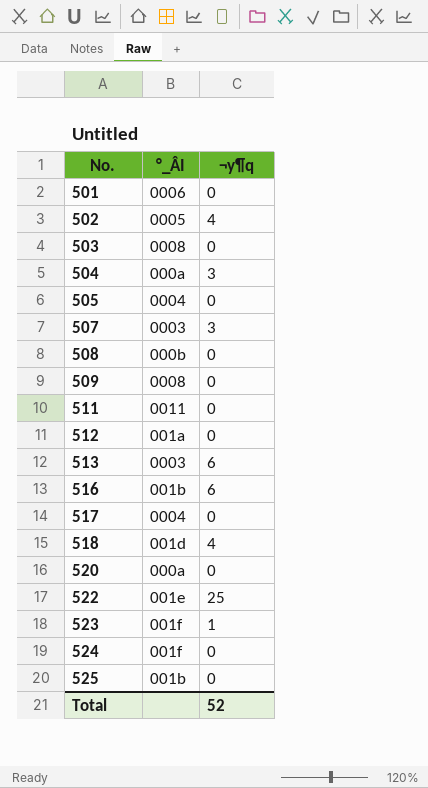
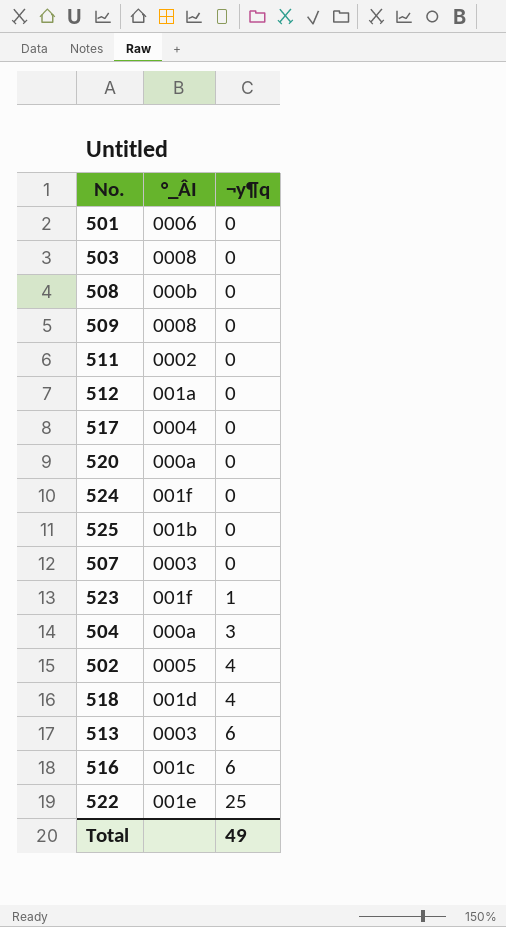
row order: No. ascending -> ¬y¶q ascending
row 505: 0004 | 0 -> none
511 | °_ÂI: 0011 -> 0002
507 | ¬y¶q: 3 -> 0
516 | °_ÂI: 001b -> 001c
Total | ¬y¶q: 52 -> 49

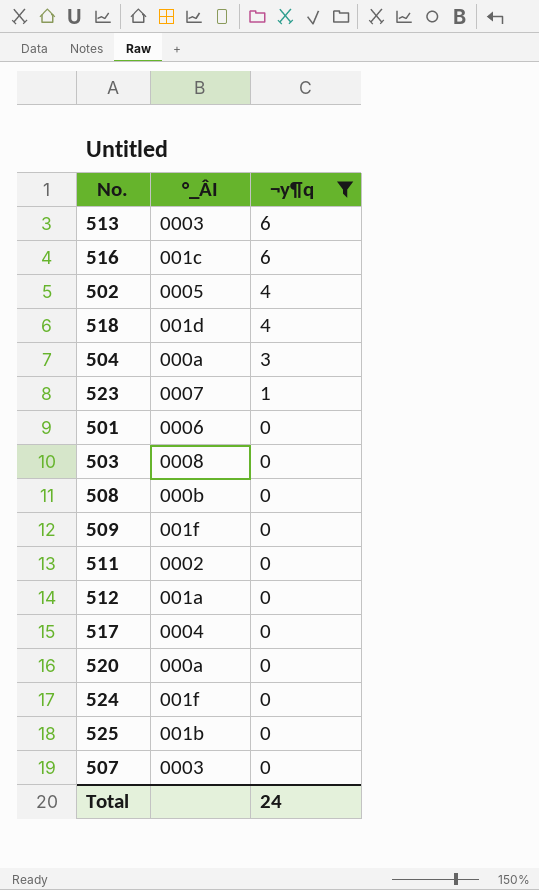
filter: none -> ¬y¶q != 25
row order: ¬y¶q ascending -> ¬y¶q descending
523 | °_ÂI: 001f -> 0007
509 | °_ÂI: 0008 -> 001f
Total | ¬y¶q: 49 -> 24

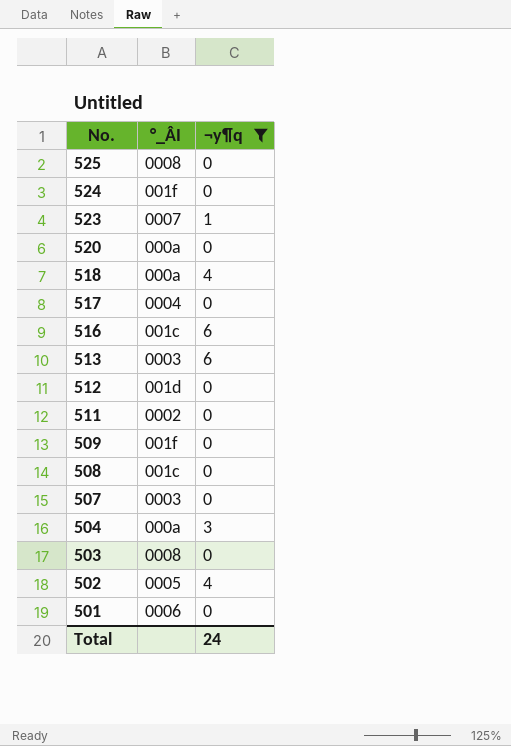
row order: ¬y¶q descending -> No. descending
525 | °_ÂI: 001b -> 0008
518 | °_ÂI: 001d -> 000a
512 | °_ÂI: 001a -> 001d
508 | °_ÂI: 000b -> 001c

